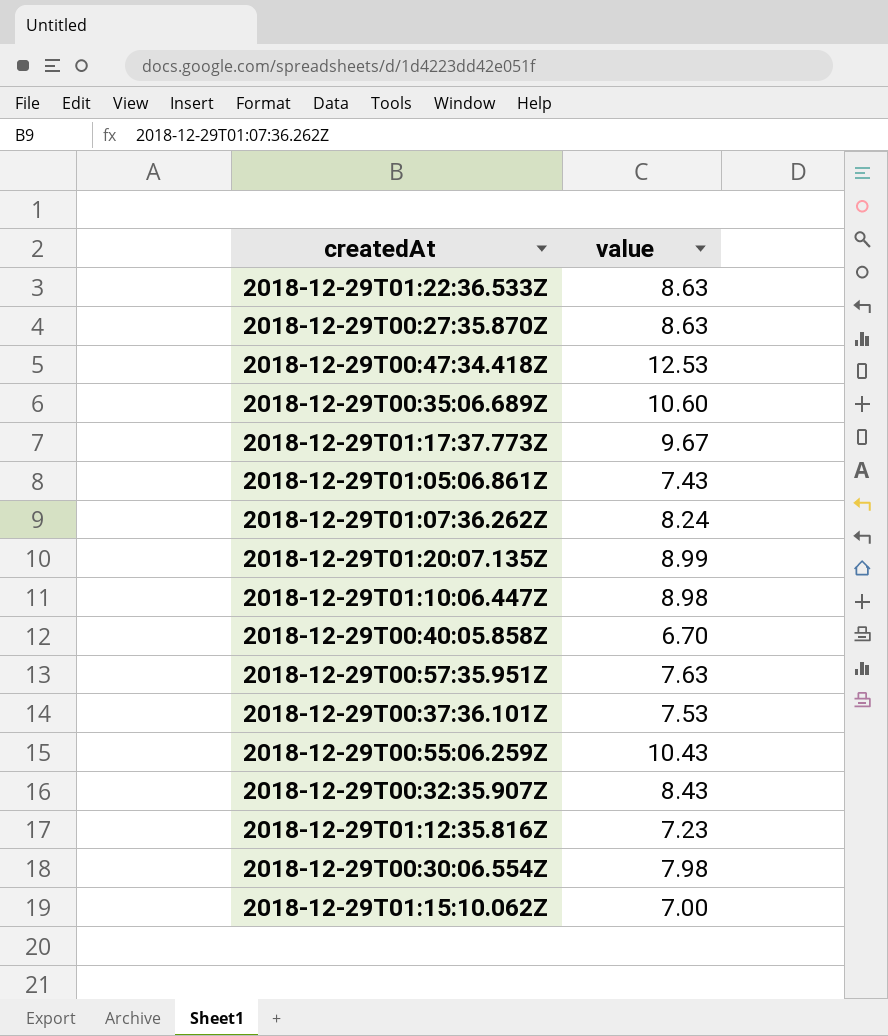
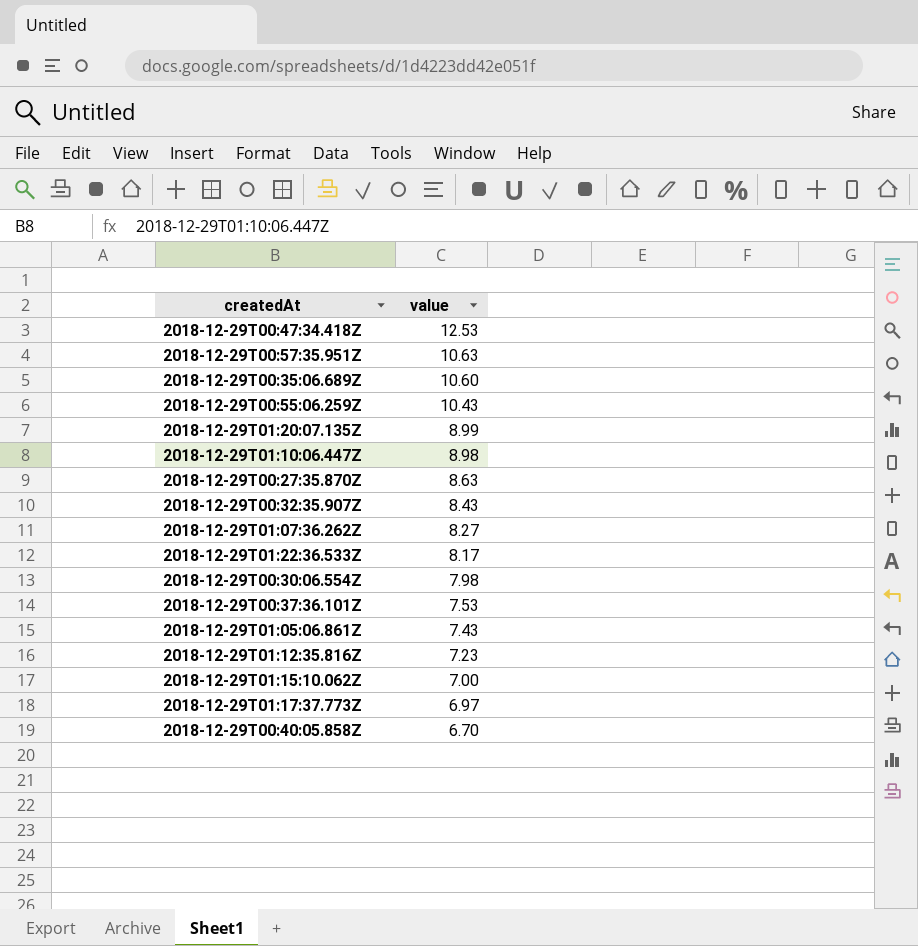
row order: none -> value descending
2018-12-29T00:57:35.951Z | value: 7.63 -> 10.63
2018-12-29T01:07:36.262Z | value: 8.24 -> 8.27
2018-12-29T01:22:36.533Z | value: 8.63 -> 8.17
2018-12-29T01:17:37.773Z | value: 9.67 -> 6.97

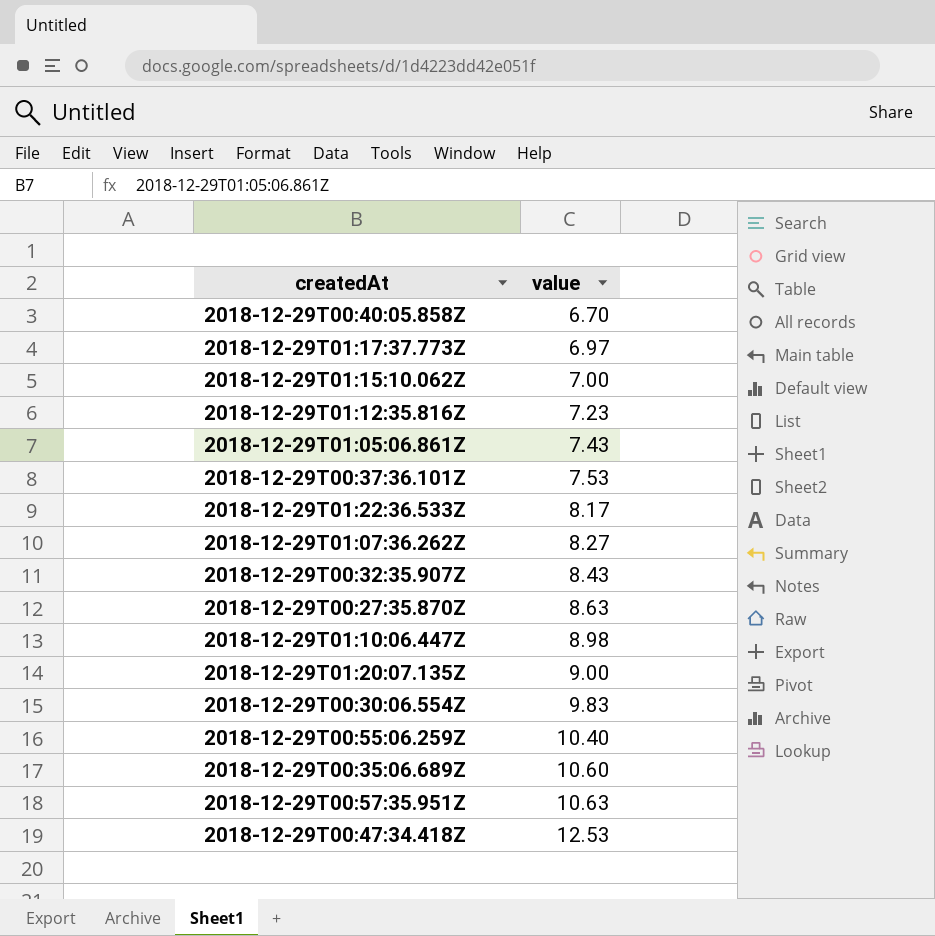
row order: value descending -> value ascending
2018-12-29T01:20:07.135Z | value: 8.99 -> 9.00
2018-12-29T00:30:06.554Z | value: 7.98 -> 9.83
2018-12-29T00:55:06.259Z | value: 10.43 -> 10.40

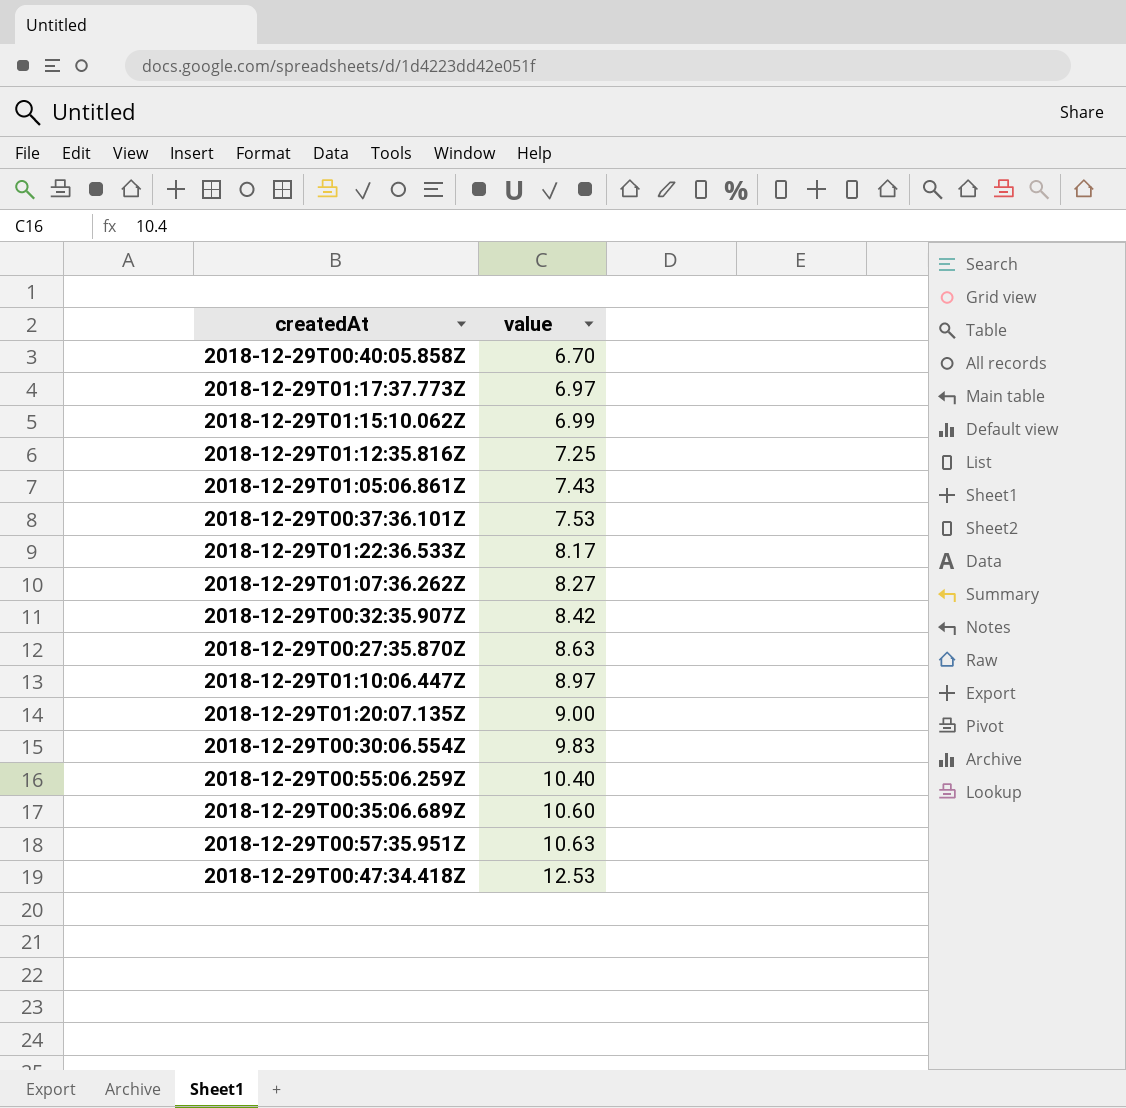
2018-12-29T01:15:10.062Z | value: 7.00 -> 6.99
2018-12-29T01:12:35.816Z | value: 7.23 -> 7.25
2018-12-29T00:32:35.907Z | value: 8.43 -> 8.42
2018-12-29T01:10:06.447Z | value: 8.98 -> 8.97

